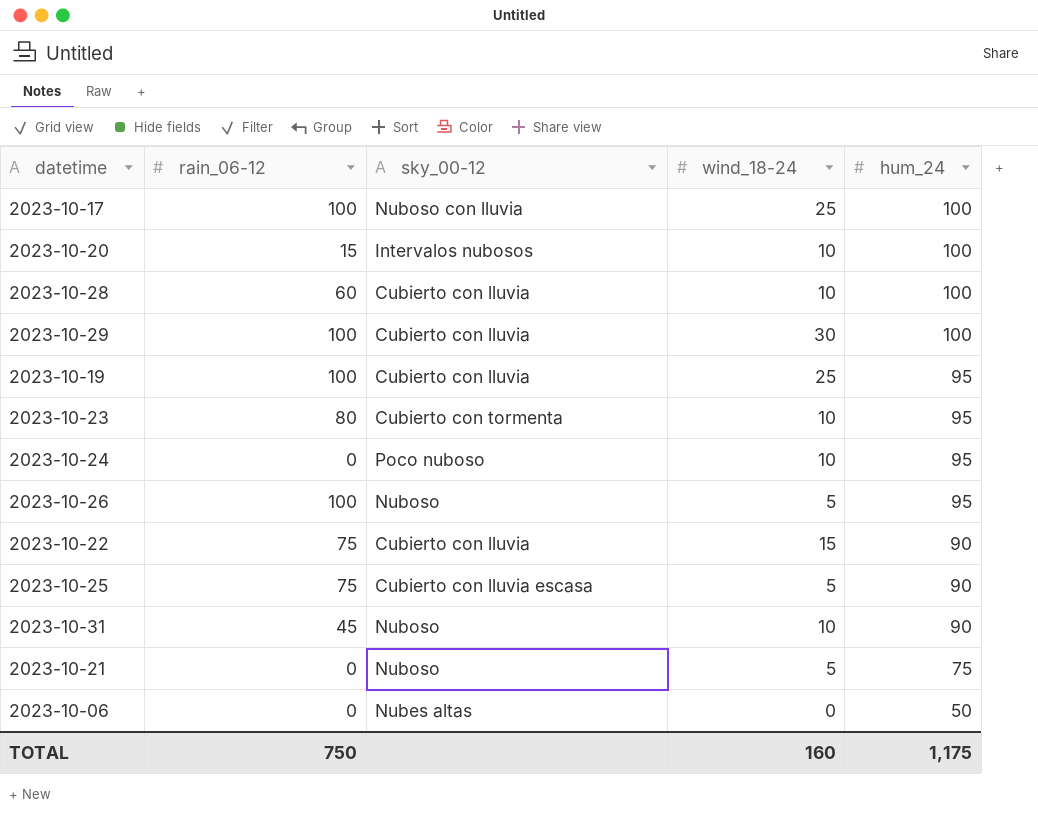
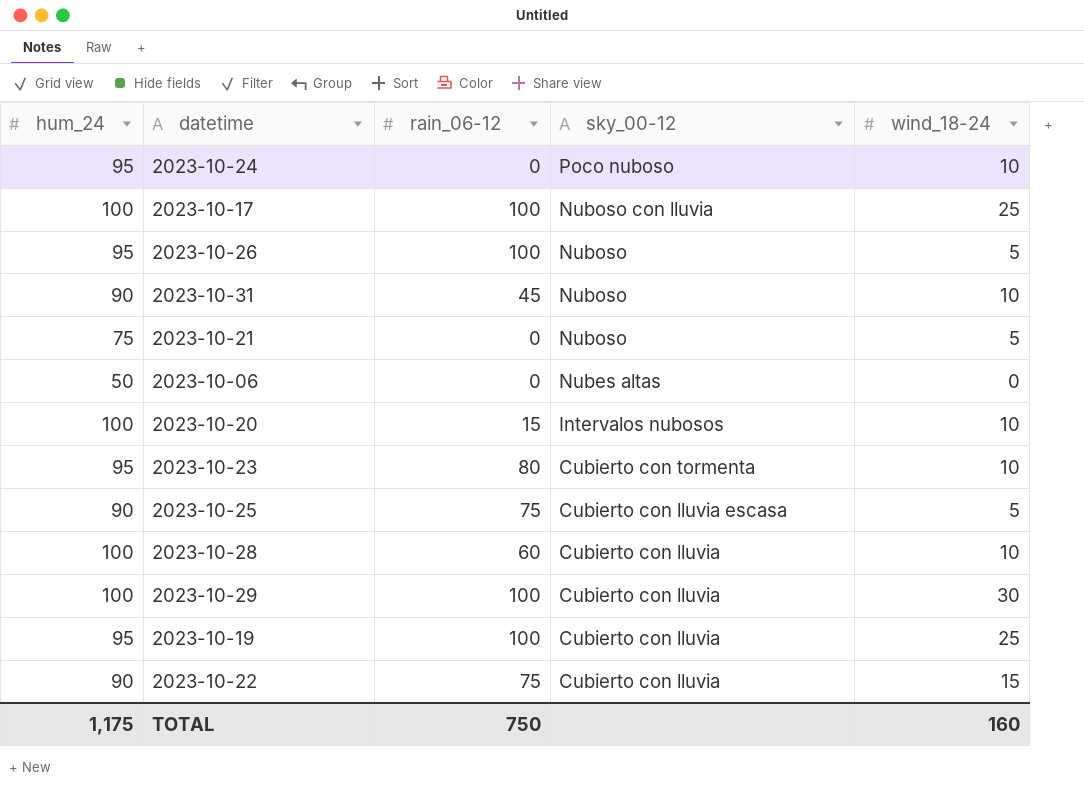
row order: hum_24 descending -> sky_00-12 descending
column hum_24 | position: 5 -> 1

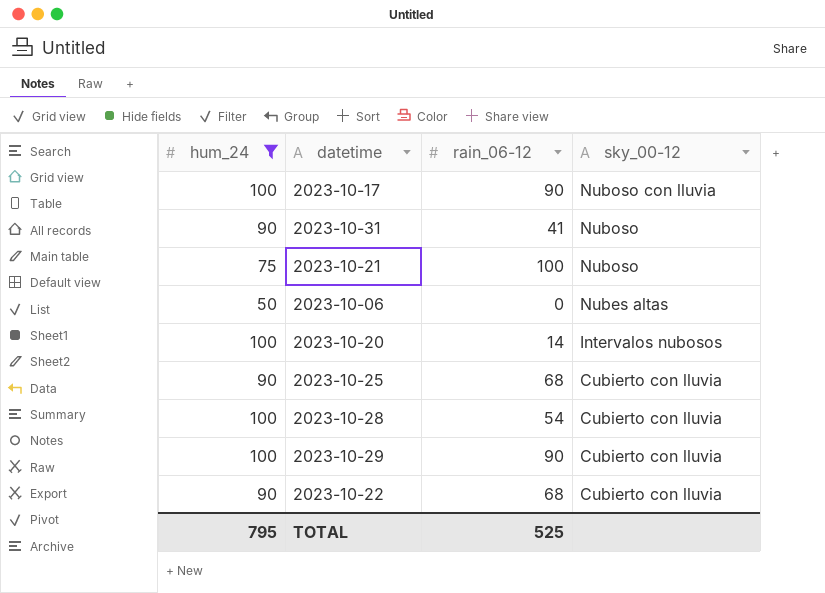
filter: none -> hum_24 != 95
column wind_18-24 | position: 5 -> none
2023-10-17 | rain_06-12: 100 -> 90
2023-10-31 | rain_06-12: 45 -> 41
2023-10-21 | rain_06-12: 0 -> 100
2023-10-20 | rain_06-12: 15 -> 14
2023-10-25 | rain_06-12: 75 -> 68
2023-10-25 | sky_00-12: Cubierto con lluvia escasa -> Cubierto con lluvia
2023-10-28 | rain_06-12: 60 -> 54
2023-10-29 | rain_06-12: 100 -> 90
2023-10-22 | rain_06-12: 75 -> 68
TOTAL | hum_24: 1,175 -> 795
TOTAL | rain_06-12: 750 -> 525

